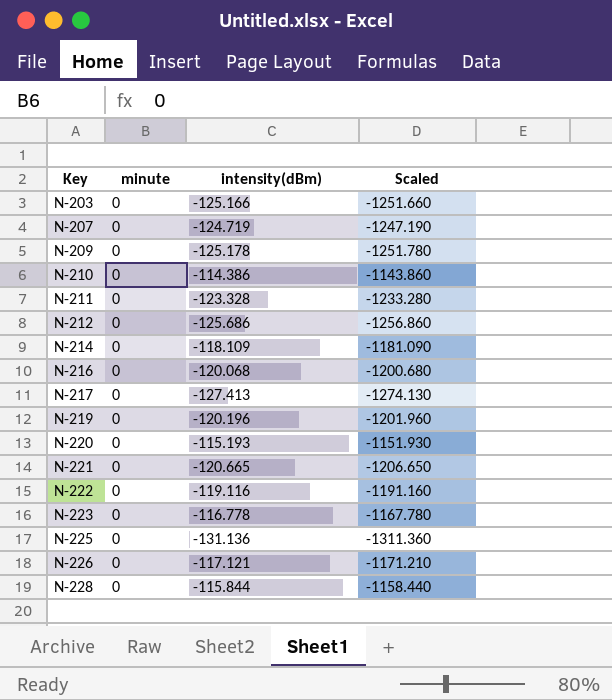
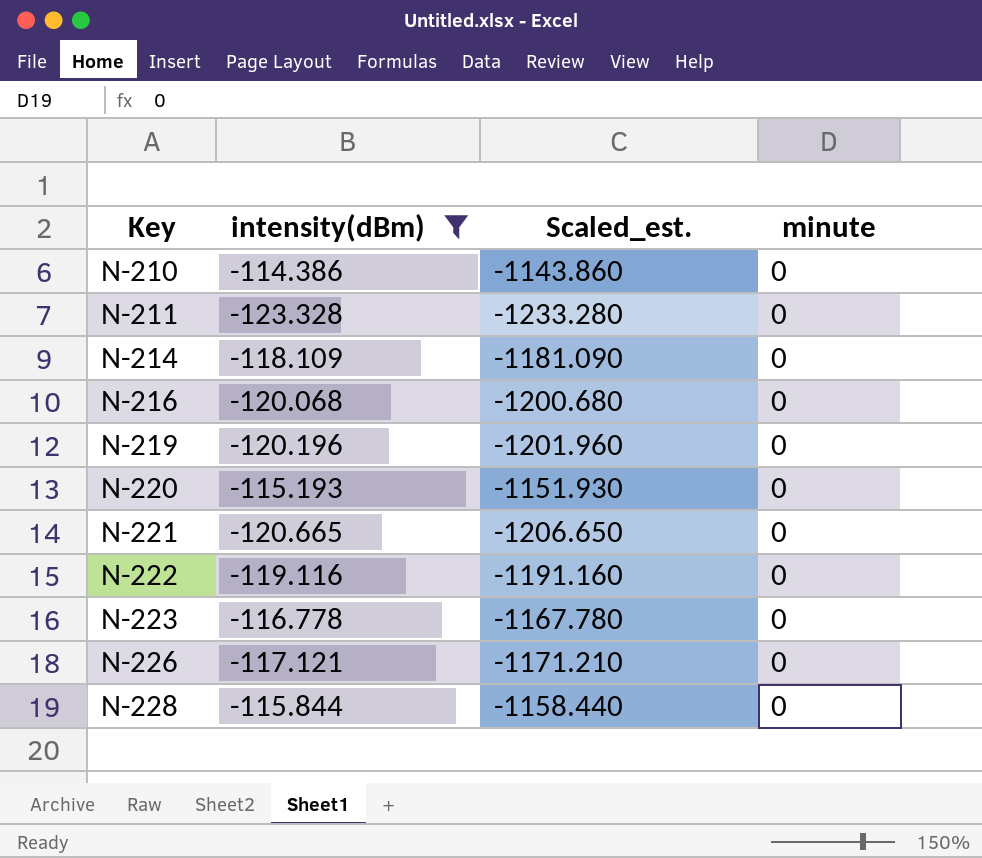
filter: none -> intensity(dBm) >= -123.328
column name: Scaled -> Scaled_est.
column minute | position: 2 -> 4

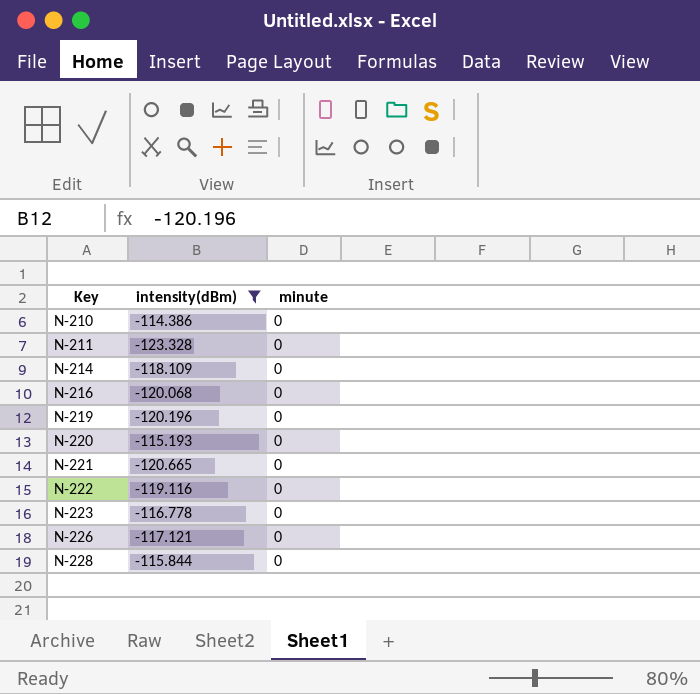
column Scaled_est. | formula: [intensity(dBm)] * 10 -> none

